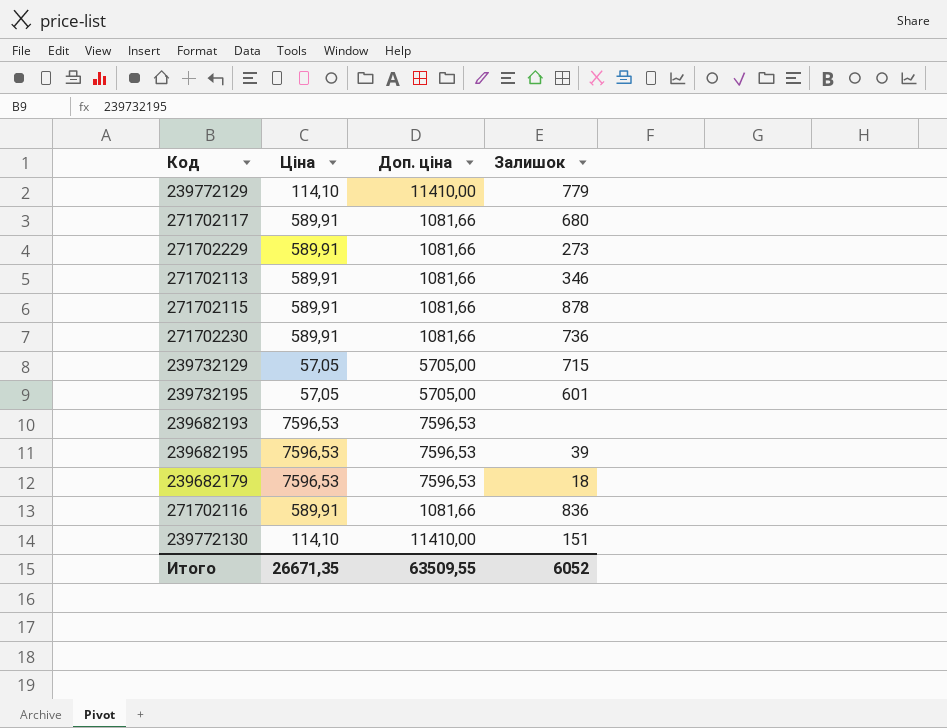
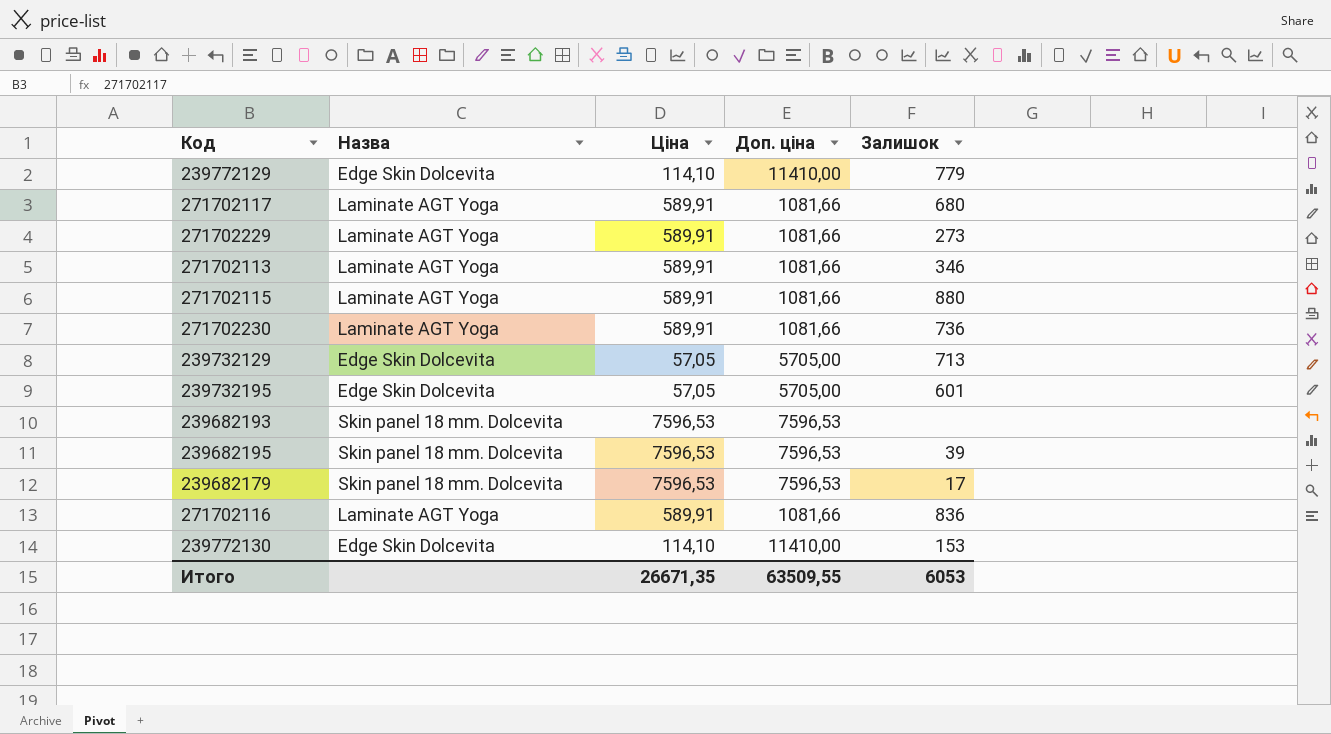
column Назва | position: none -> 2
271702115 | Залишок: 878 -> 880
239732129 | Залишок: 715 -> 713
239682179 | Залишок: 18 -> 17
239772130 | Залишок: 151 -> 153
Итого | Залишок: 6052 -> 6053

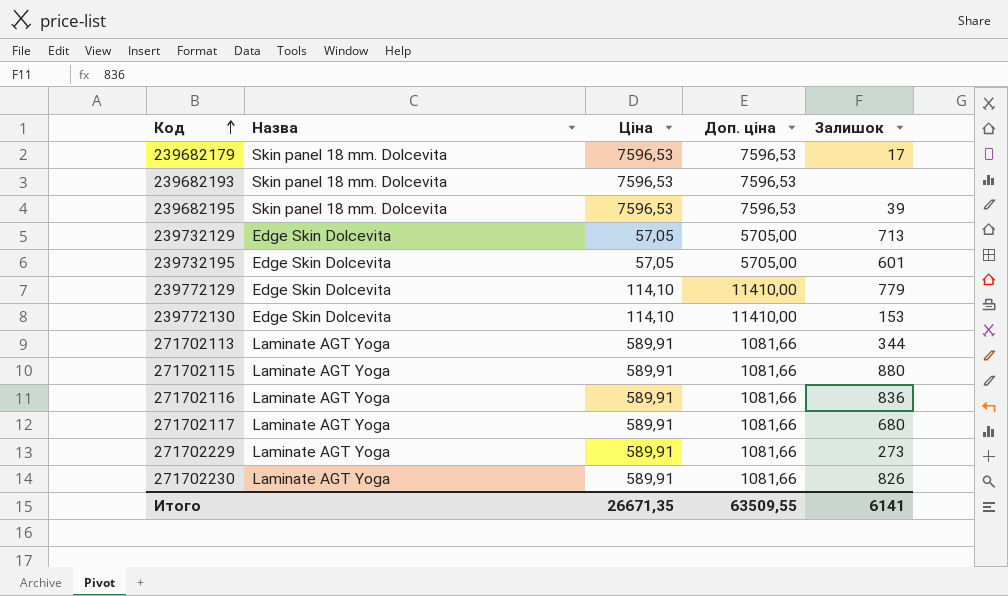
row order: none -> Код ascending
271702113 | Залишок: 346 -> 344
271702230 | Залишок: 736 -> 826
Итого | Залишок: 6053 -> 6141

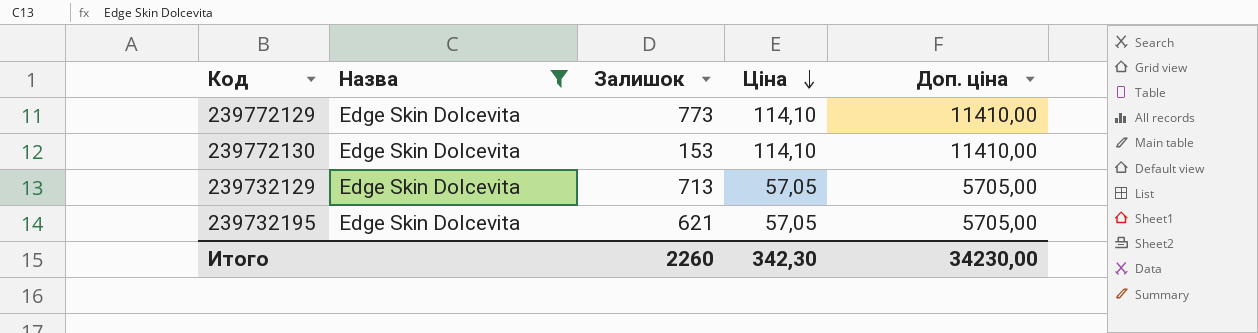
filter: none -> Назва = Edge Skin Dolcevita
row order: Код ascending -> Ціна descending
column Залишок | position: 5 -> 3
239772129 | Залишок: 779 -> 773
239732195 | Залишок: 601 -> 621
Итого | Залишок: 6141 -> 2260
Итого | Ціна: 26671,35 -> 342,30
Итого | Доп. ціна: 63509,55 -> 34230,00

